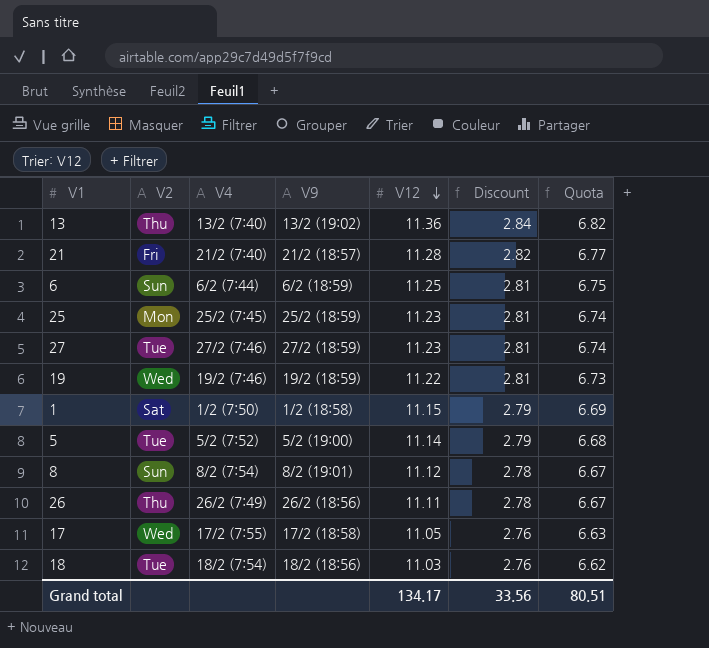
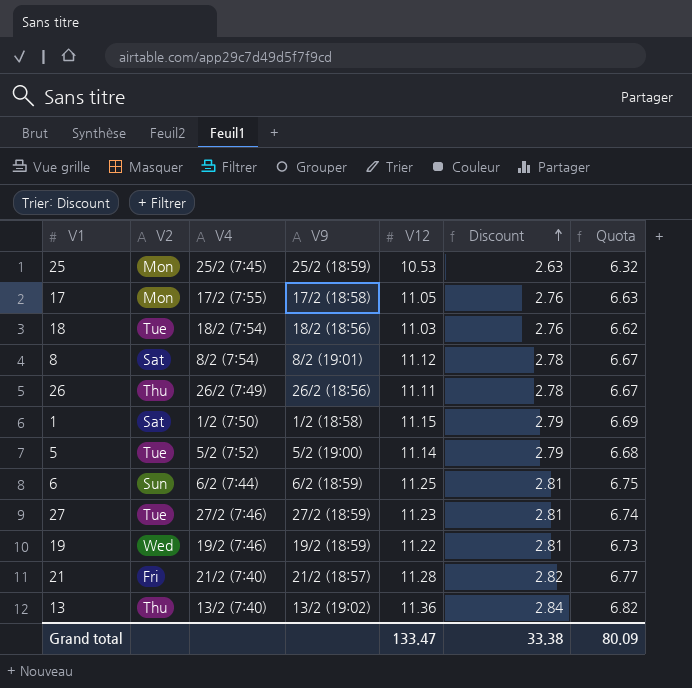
row order: V12 descending -> Discount ascending
25 | V12: 11.23 -> 10.53
25 | Discount: 2.81 -> 2.63
25 | Quota: 6.74 -> 6.32
17 | V2: Wed -> Mon
8 | V2: Sun -> Sat
Grand total | V12: 134.17 -> 133.47
Grand total | Discount: 33.56 -> 33.38
Grand total | Quota: 80.51 -> 80.09

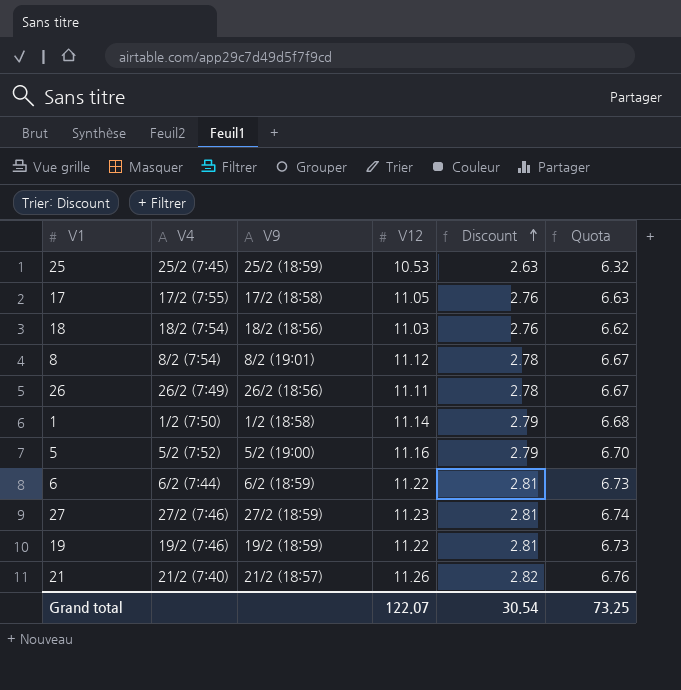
column V2 | position: 2 -> none
row 13: Thu | 13/2 (7:40) | 13/2 (19:02) | 11.36 | 2.84 | 6.82 -> none
1 | V12: 11.15 -> 11.14
1 | Quota: 6.69 -> 6.68
5 | V12: 11.14 -> 11.16
5 | Quota: 6.68 -> 6.70
6 | V12: 11.25 -> 11.22
6 | Quota: 6.75 -> 6.73
21 | V12: 11.28 -> 11.26
21 | Quota: 6.77 -> 6.76
Grand total | V12: 133.47 -> 122.07
Grand total | Discount: 33.38 -> 30.54
Grand total | Quota: 80.09 -> 73.25

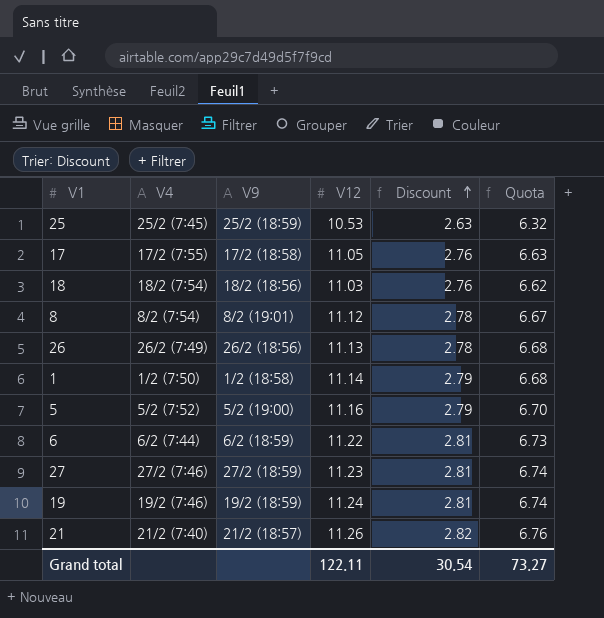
26 | V12: 11.11 -> 11.13
26 | Quota: 6.67 -> 6.68
19 | V12: 11.22 -> 11.24
19 | Quota: 6.73 -> 6.74
Grand total | V12: 122.07 -> 122.11
Grand total | Quota: 73.25 -> 73.27

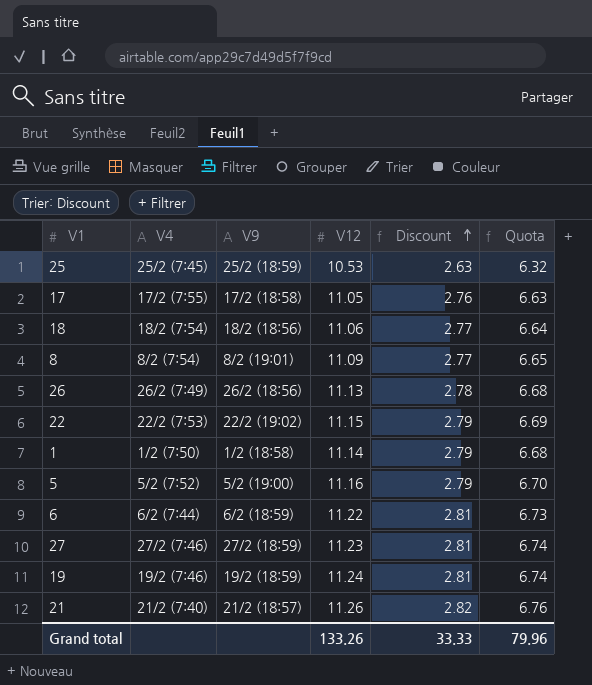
18 | V12: 11.03 -> 11.06
18 | Discount: 2.76 -> 2.77
18 | Quota: 6.62 -> 6.64
8 | V12: 11.12 -> 11.09
8 | Discount: 2.78 -> 2.77
8 | Quota: 6.67 -> 6.65
row 22: none -> 22/2 (7:53) | 22/2 (19:02) | 11.15 | 2.79 | 6.69
Grand total | V12: 122.11 -> 133.26
Grand total | Discount: 30.54 -> 33.33
Grand total | Quota: 73.27 -> 79.96

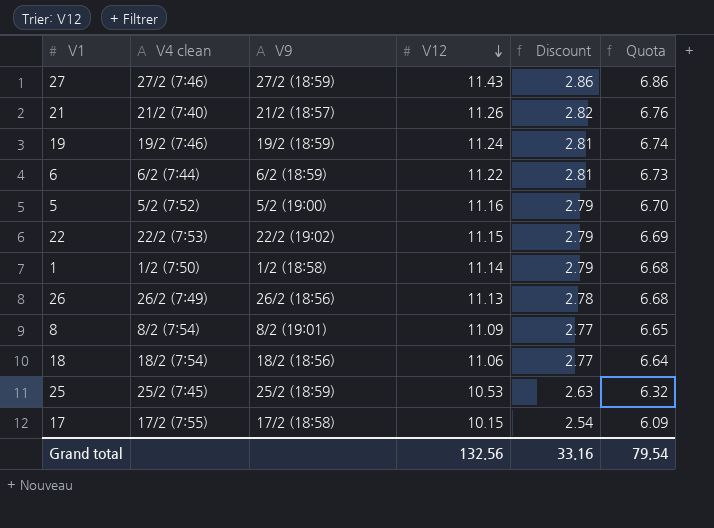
row order: Discount ascending -> V12 descending
column name: V4 -> V4 clean
27 | V12: 11.23 -> 11.43
27 | Discount: 2.81 -> 2.86
27 | Quota: 6.74 -> 6.86
17 | V12: 11.05 -> 10.15
17 | Discount: 2.76 -> 2.54
17 | Quota: 6.63 -> 6.09
Grand total | V12: 133.26 -> 132.56
Grand total | Discount: 33.33 -> 33.16
Grand total | Quota: 79.96 -> 79.54

